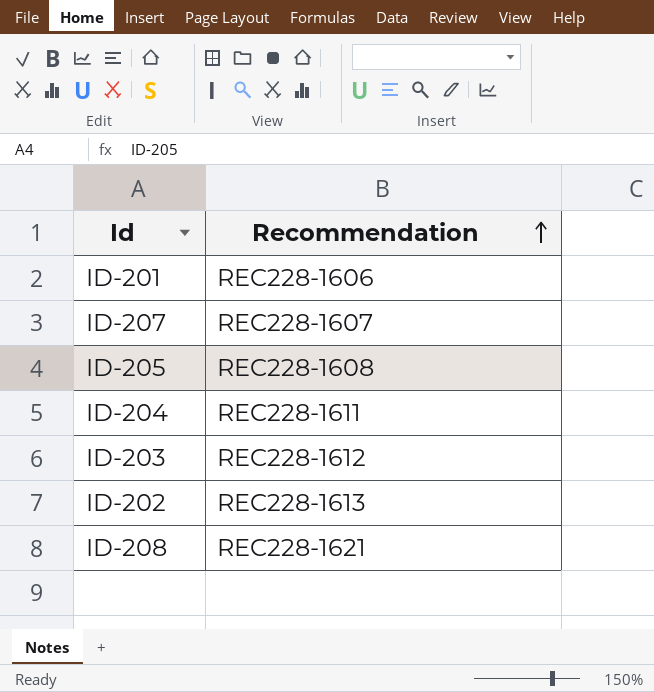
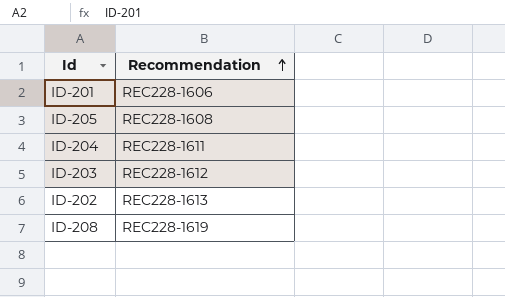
row ID-207: REC228-1607 -> none
ID-208 | Recommendation: REC228-1621 -> REC228-1619

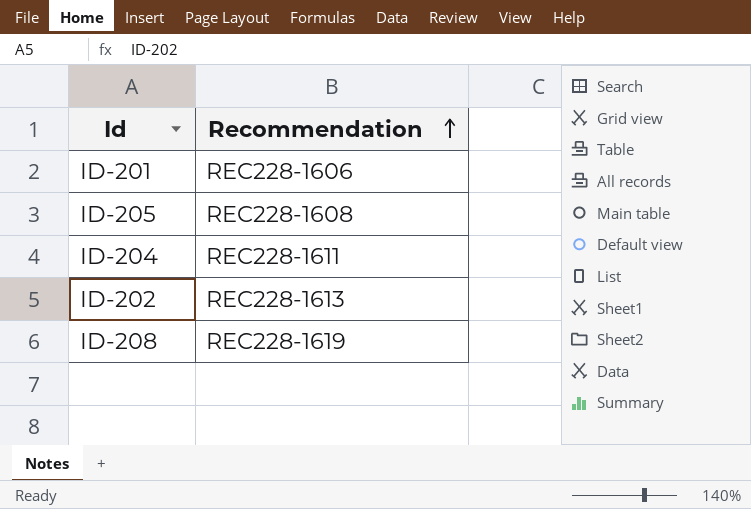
row ID-203: REC228-1612 -> none

